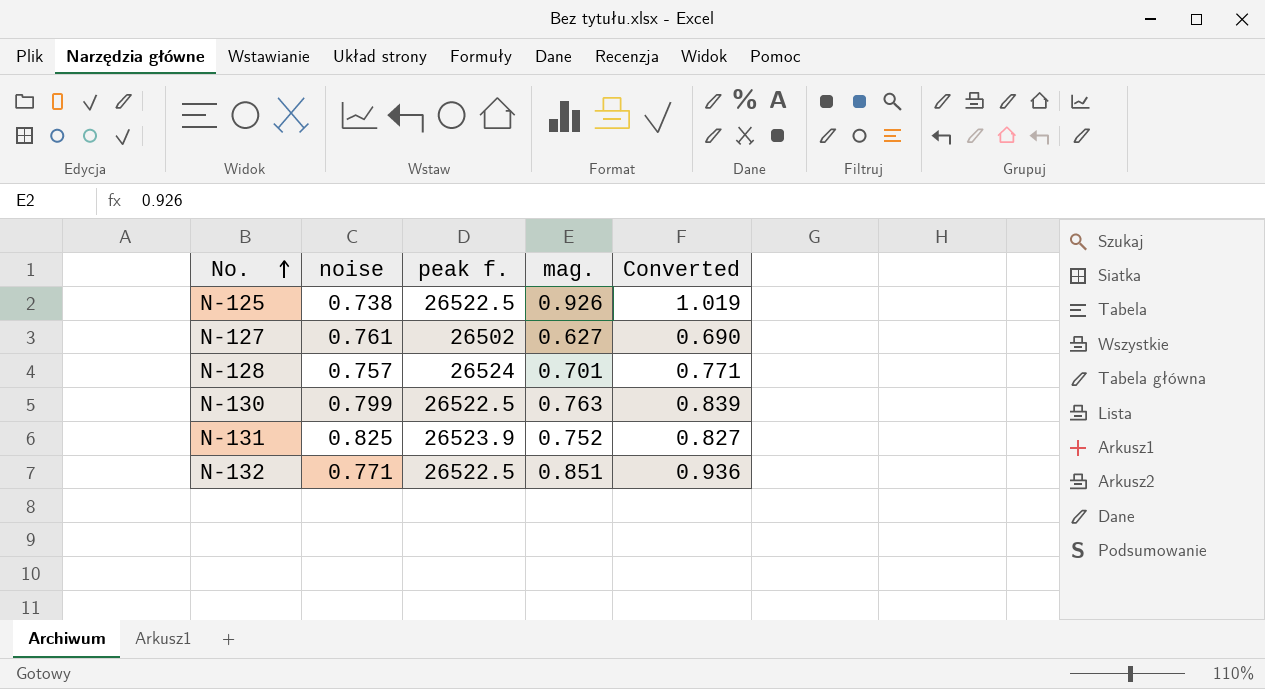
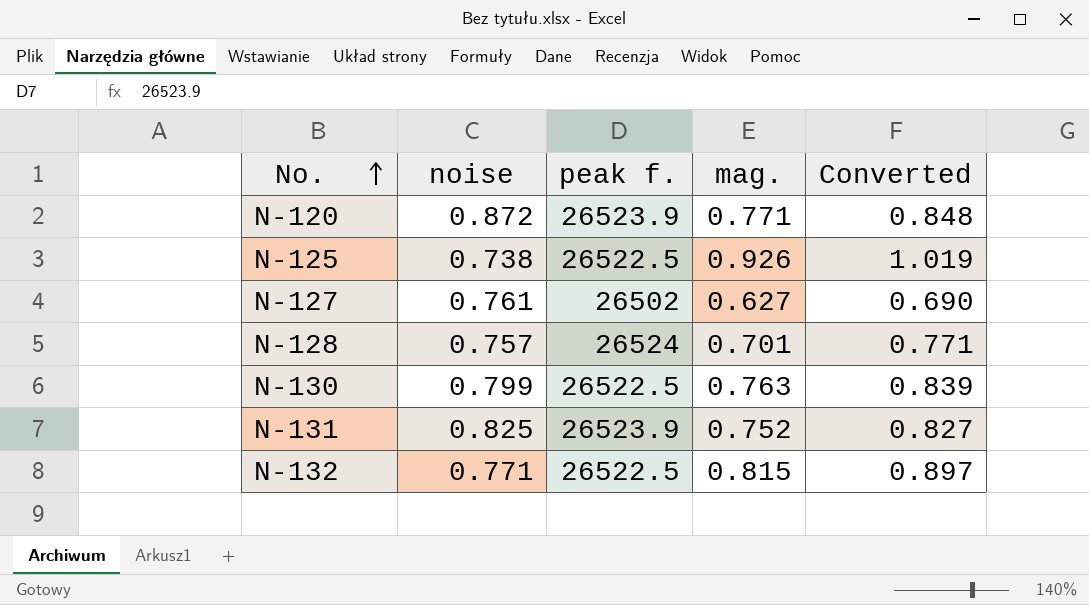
row N-120: none -> 0.872 | 26523.9 | 0.771 | 0.848
N-132 | mag.: 0.851 -> 0.815
N-132 | Converted: 0.936 -> 0.897

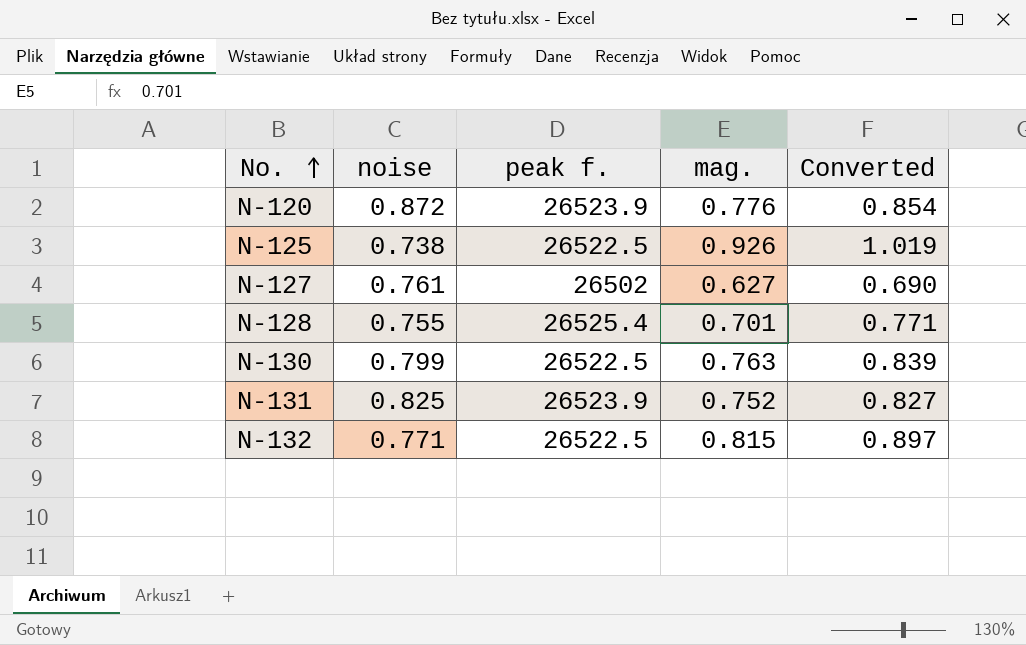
N-120 | mag.: 0.771 -> 0.776
N-120 | Converted: 0.848 -> 0.854
N-128 | noise: 0.757 -> 0.755
N-128 | peak f.: 26524 -> 26525.4

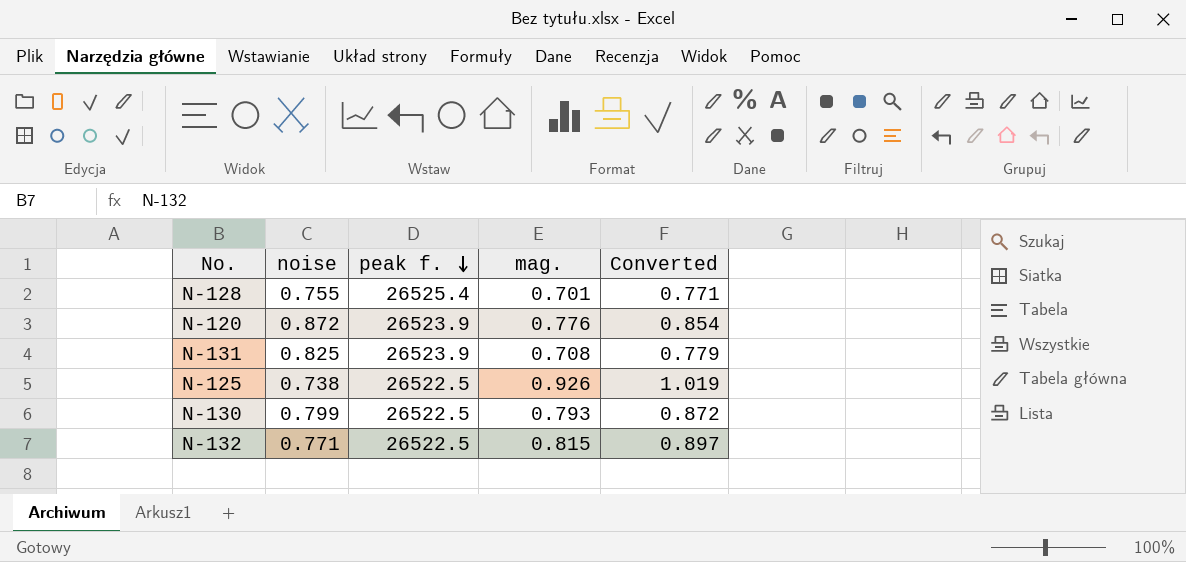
row order: No. ascending -> peak f. descending
row N-127: 0.761 | 26502 | 0.627 | 0.690 -> none
N-131 | mag.: 0.752 -> 0.708
N-131 | Converted: 0.827 -> 0.779
N-130 | mag.: 0.763 -> 0.793
N-130 | Converted: 0.839 -> 0.872

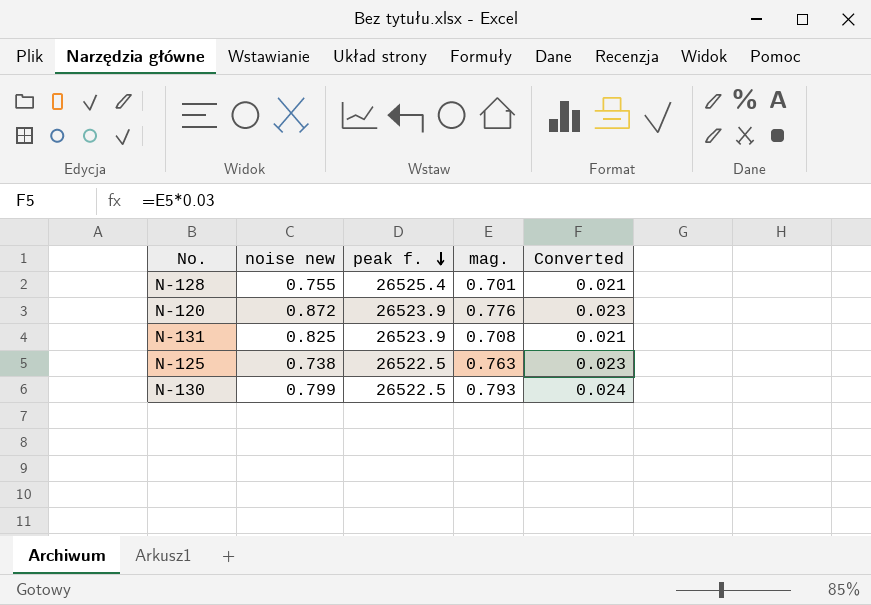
column name: noise -> noise new
column Converted | formula: [mag.] * 1.1 -> [mag.] * 0.03
row N-132: 0.771 | 26522.5 | 0.815 | 0.897 -> none
N-125 | mag.: 0.926 -> 0.763

